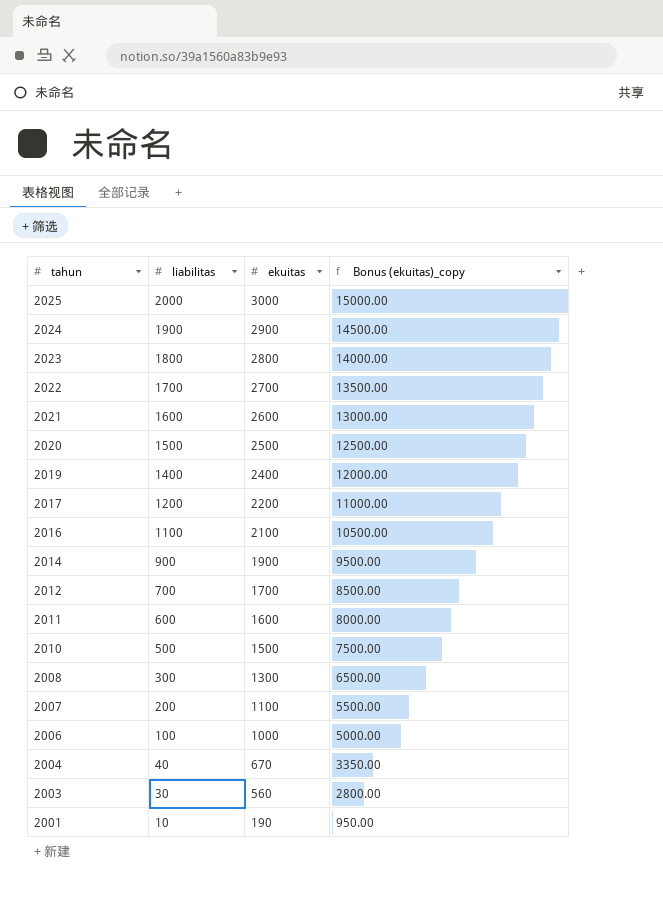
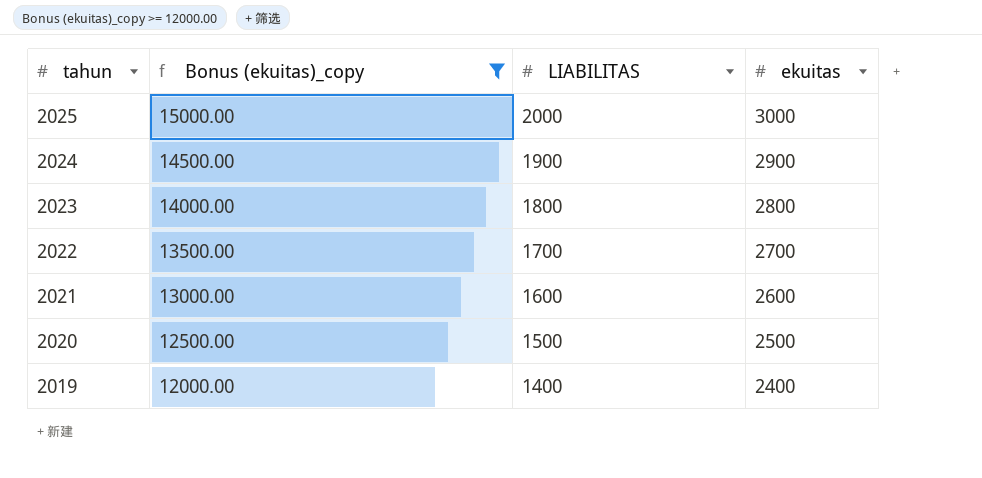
filter: none -> Bonus (ekuitas)_copy >= 12000.00
column Bonus (ekuitas)_copy | position: 4 -> 2
column name: liabilitas -> LIABILITAS

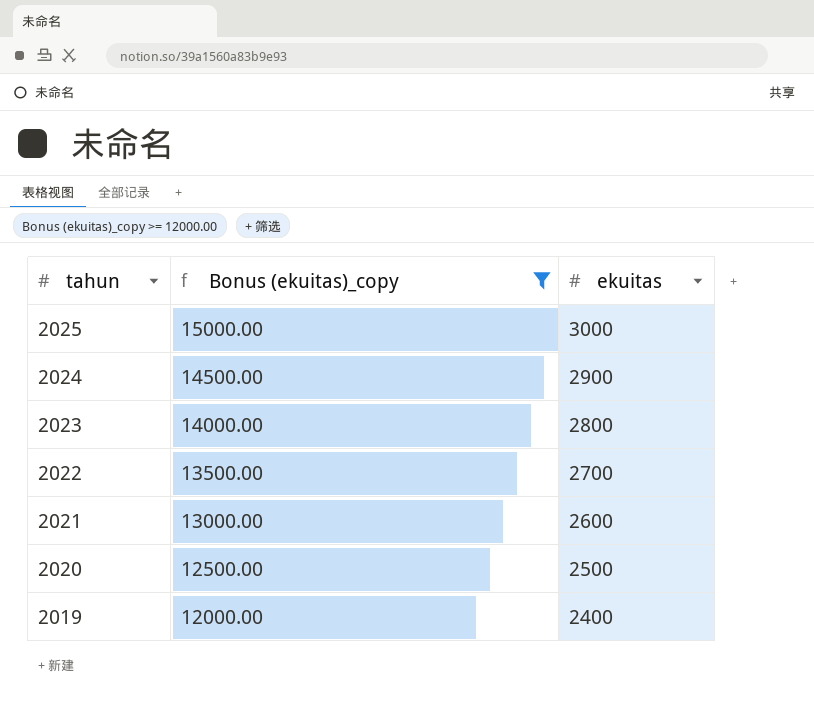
column LIABILITAS | position: 3 -> none

